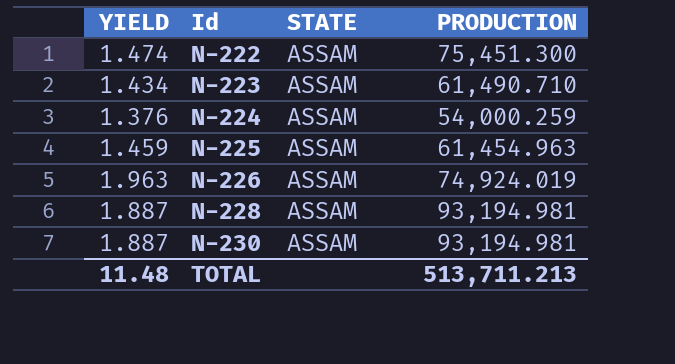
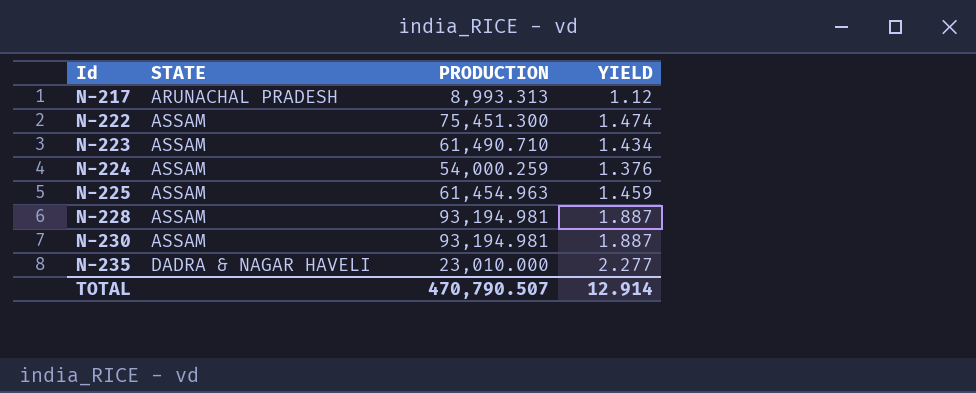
column YIELD | position: 1 -> 4
row N-226: 1.963 | ASSAM | 74,924.019 -> none
row N-217: none -> ARUNACHAL PRADESH | 8,993.313 | 1.12
row N-235: none -> DADRA & NAGAR HAVELI | 23,010.000 | 2.277
TOTAL | PRODUCTION: 513,711.213 -> 470,790.507
TOTAL | YIELD: 11.48 -> 12.914

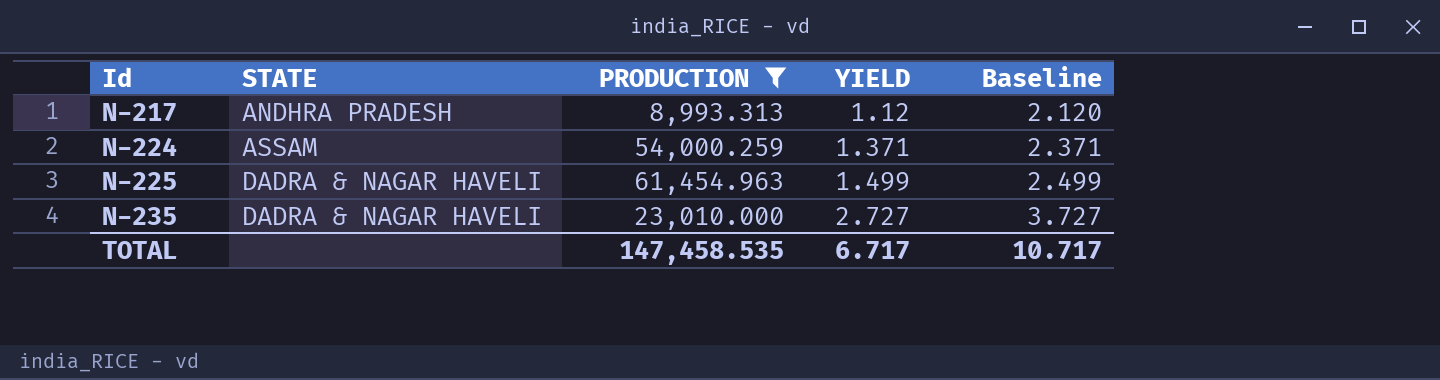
filter: none -> PRODUCTION <= 61,454.963
column Baseline | formula: none -> [YIELD] + 1
N-217 | STATE: ARUNACHAL PRADESH -> ANDHRA PRADESH
N-224 | YIELD: 1.376 -> 1.371
N-225 | STATE: ASSAM -> DADRA & NAGAR HAVELI
N-225 | YIELD: 1.459 -> 1.499
N-235 | YIELD: 2.277 -> 2.727
TOTAL | PRODUCTION: 470,790.507 -> 147,458.535
TOTAL | YIELD: 12.914 -> 6.717

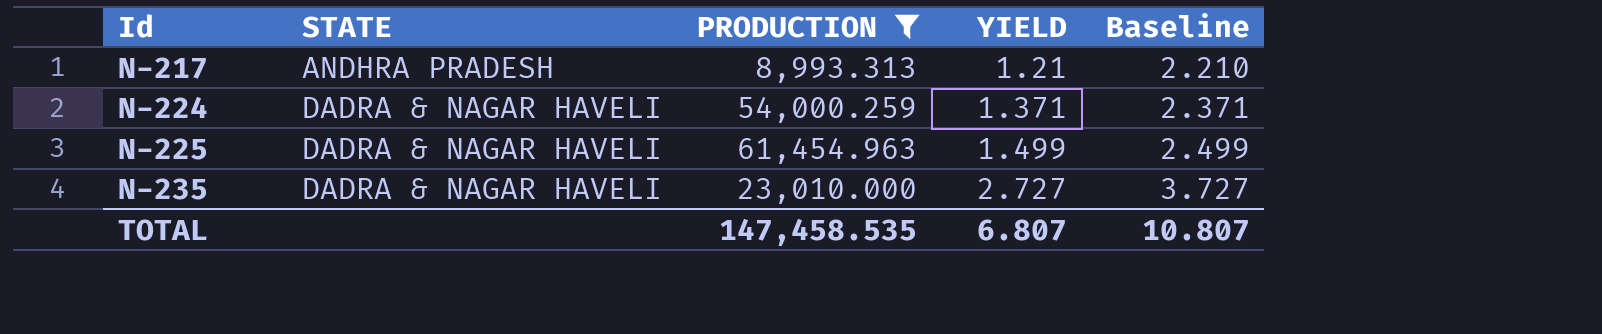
N-217 | YIELD: 1.12 -> 1.21
N-217 | Baseline: 2.120 -> 2.210
N-224 | STATE: ASSAM -> DADRA & NAGAR HAVELI
TOTAL | YIELD: 6.717 -> 6.807
TOTAL | Baseline: 10.717 -> 10.807

